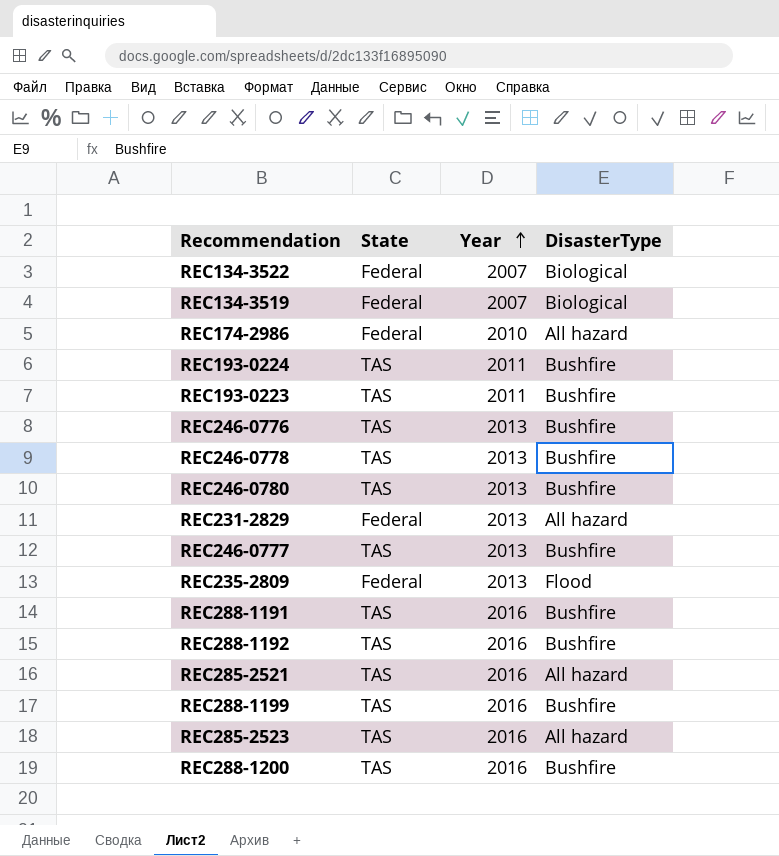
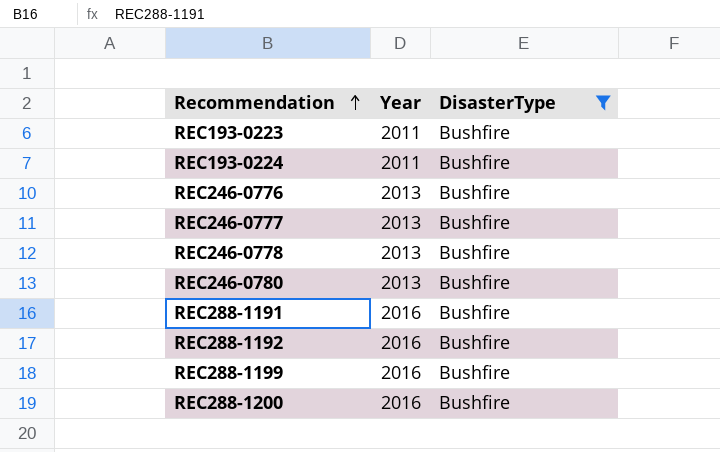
filter: none -> DisasterType = Bushfire
row order: Year ascending -> Recommendation ascending
column State | position: 2 -> none

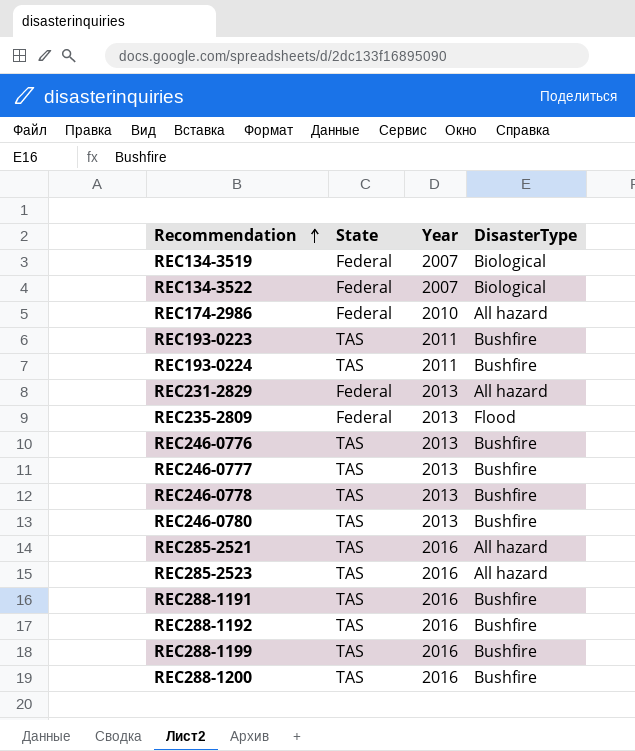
filter: DisasterType = Bushfire -> none
column State | position: none -> 2

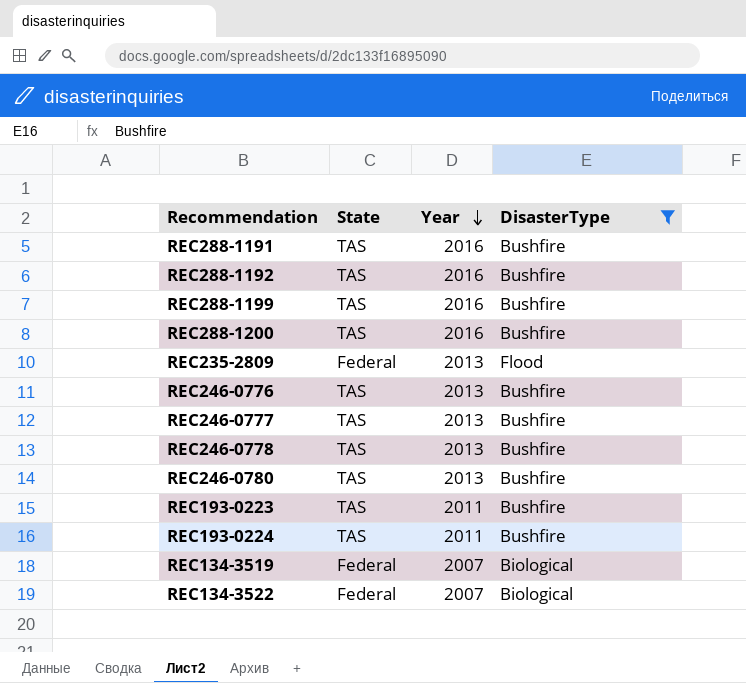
filter: none -> DisasterType != All hazard
row order: Recommendation ascending -> Year descending

